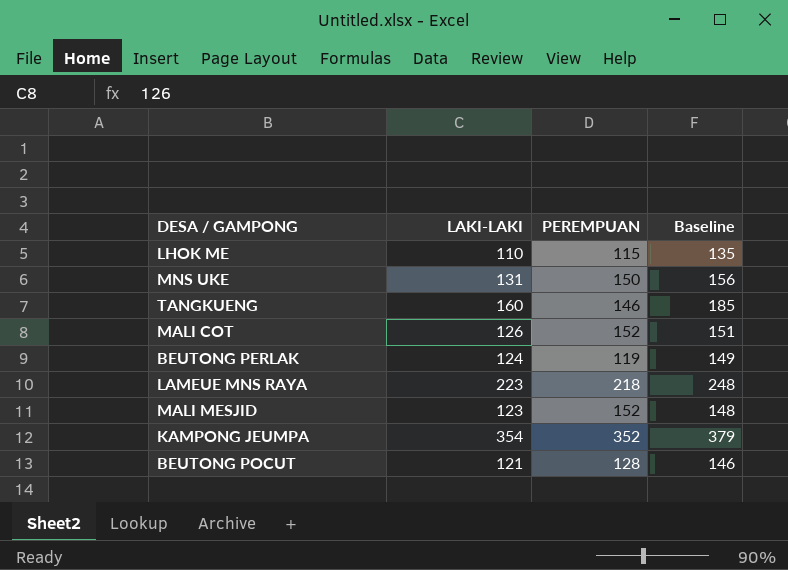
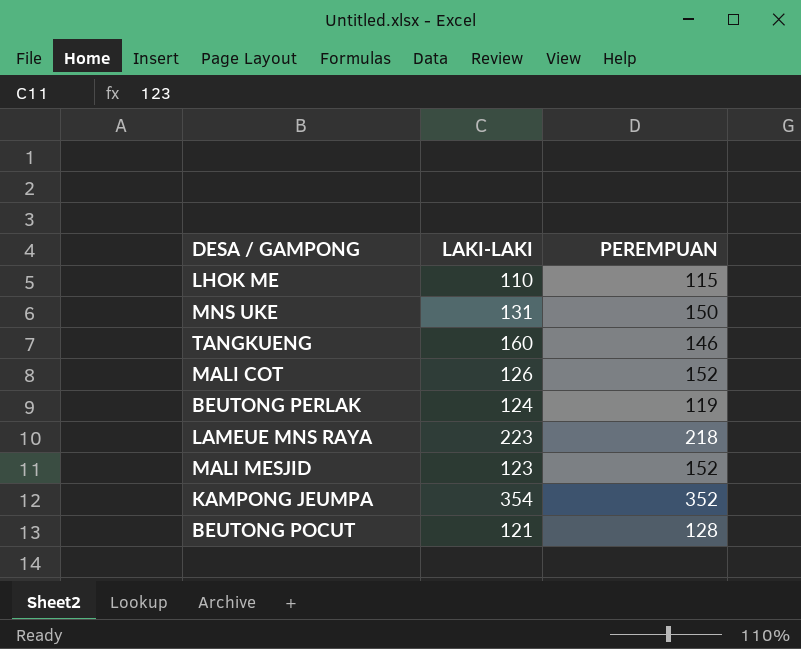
column Baseline | formula: [LAKI-LAKI] + 25 -> none

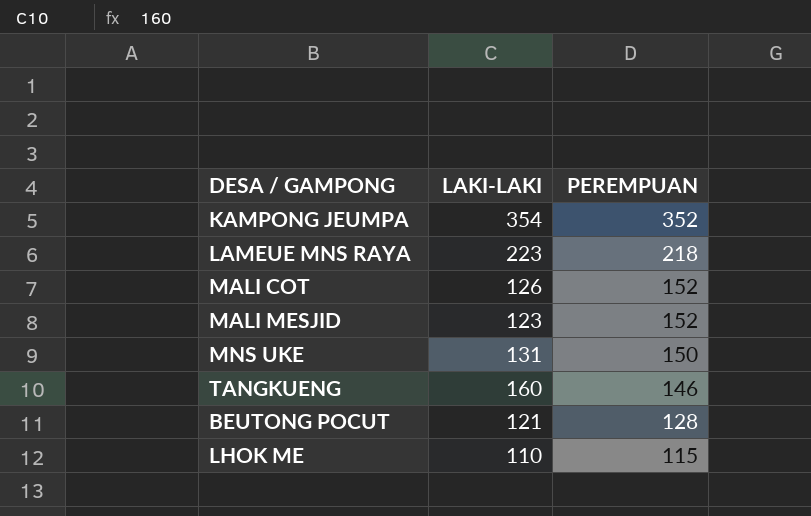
row order: none -> PEREMPUAN descending
row BEUTONG PERLAK: 124 | 119 -> none

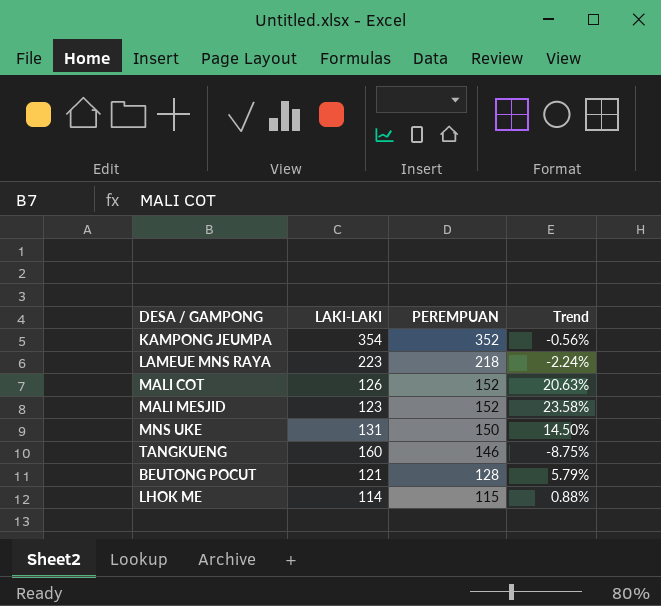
column Trend | formula: none -> ([PEREMPUAN] - [LAKI-LAKI]) / [LAKI-LAKI]
LHOK ME | LAKI-LAKI: 110 -> 114

